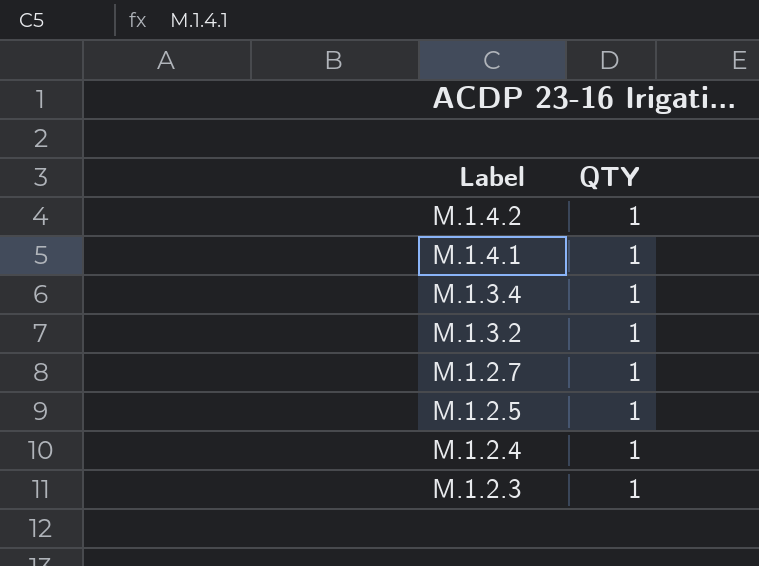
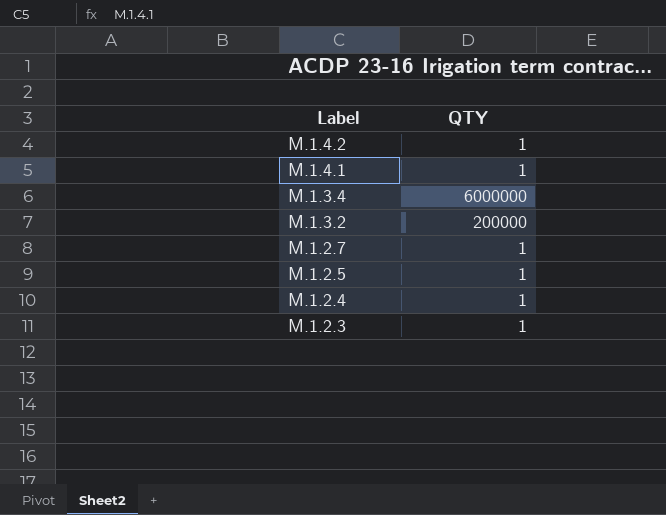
M.1.3.4 | QTY: 1 -> 6000000
M.1.3.2 | QTY: 1 -> 200000

